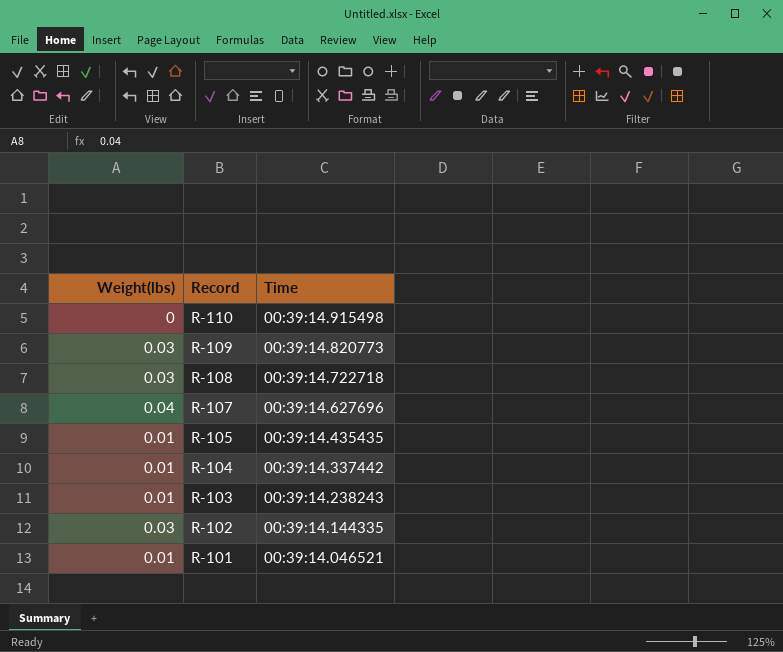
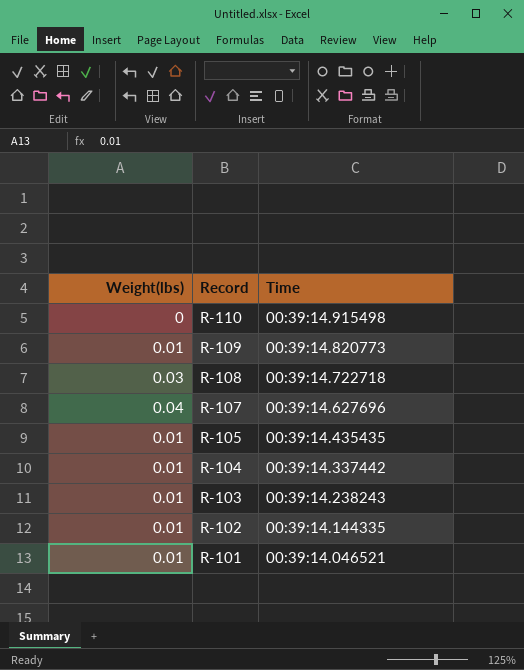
R-109 | Weight(lbs): 0.03 -> 0.01
R-102 | Weight(lbs): 0.03 -> 0.01

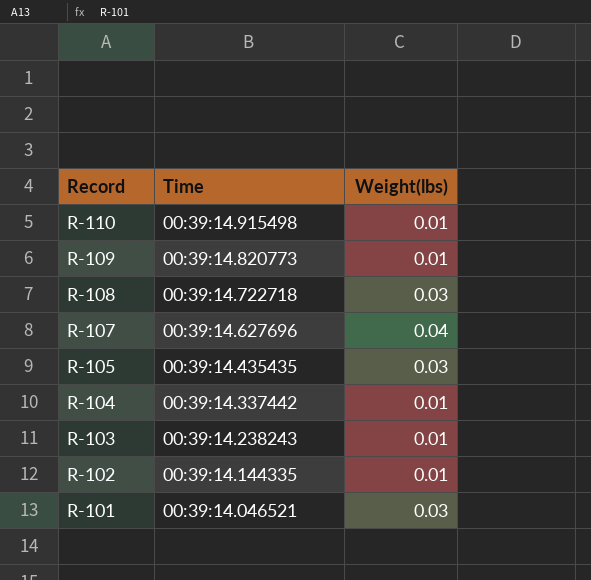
column Weight(lbs) | position: 1 -> 3
R-110 | Weight(lbs): 0 -> 0.01
R-105 | Weight(lbs): 0.01 -> 0.03
R-101 | Weight(lbs): 0.01 -> 0.03

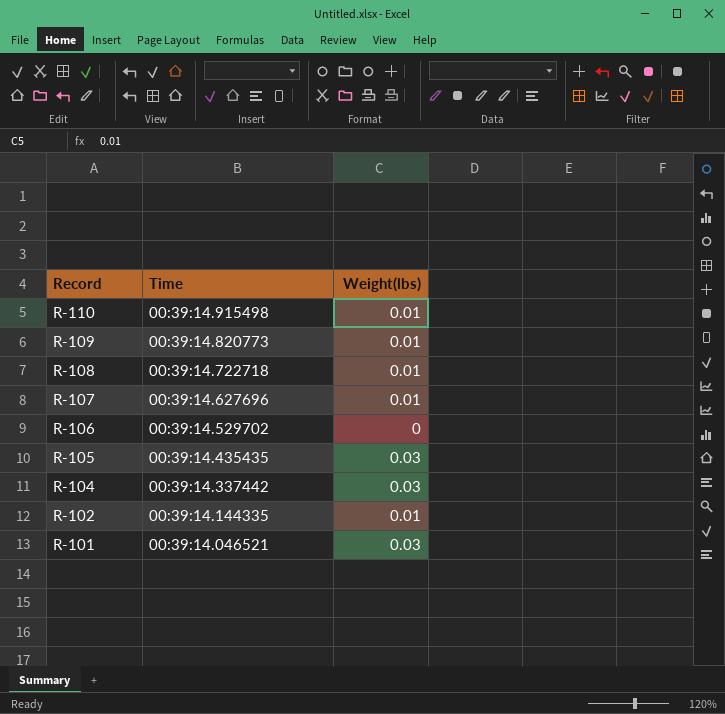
row R-103: 00:39:14.238243 | 0.01 -> none
R-108 | Weight(lbs): 0.03 -> 0.01
R-107 | Weight(lbs): 0.04 -> 0.01
row R-106: none -> 00:39:14.529702 | 0
R-104 | Weight(lbs): 0.01 -> 0.03

